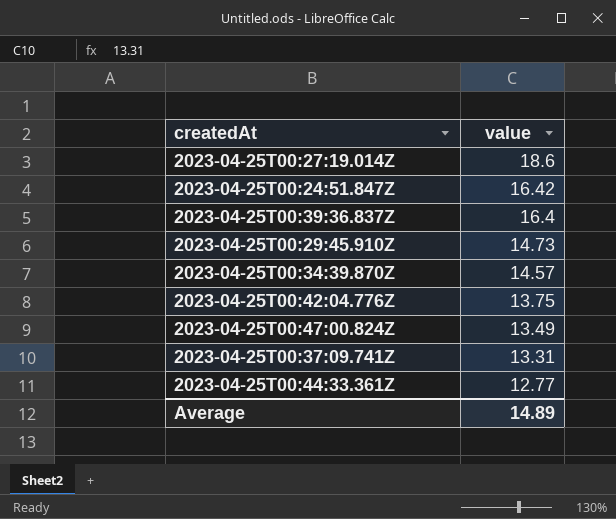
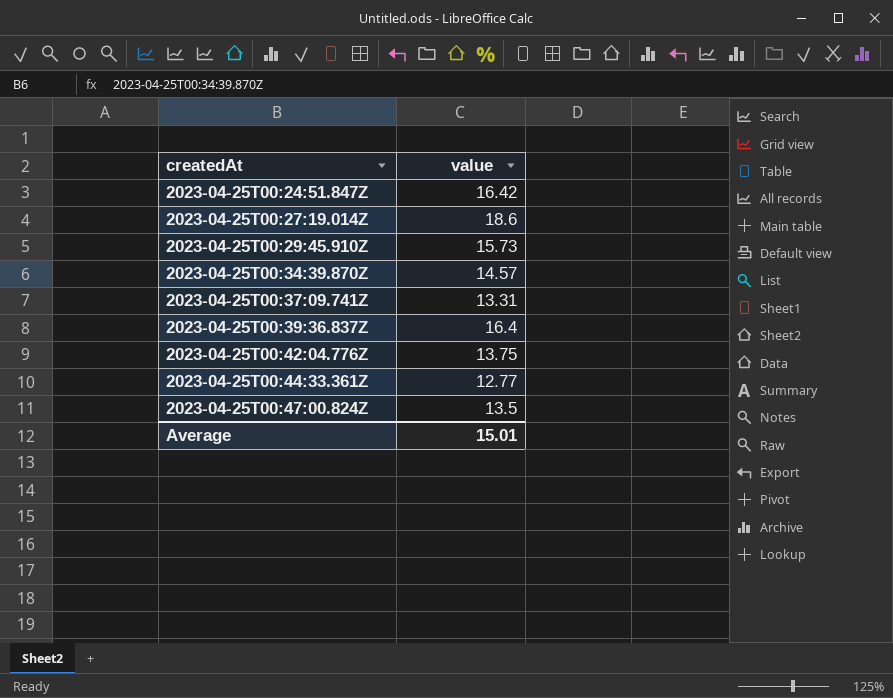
row order: value descending -> createdAt ascending
2023-04-25T00:29:45.910Z | value: 14.73 -> 15.73
2023-04-25T00:47:00.824Z | value: 13.49 -> 13.5
Average | value: 14.89 -> 15.01

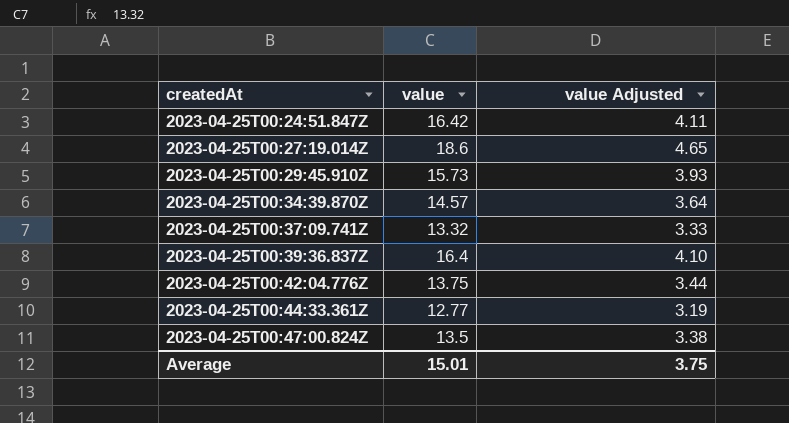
column value Adjusted | formula: none -> [value] * 0.25
2023-04-25T00:37:09.741Z | value: 13.31 -> 13.32

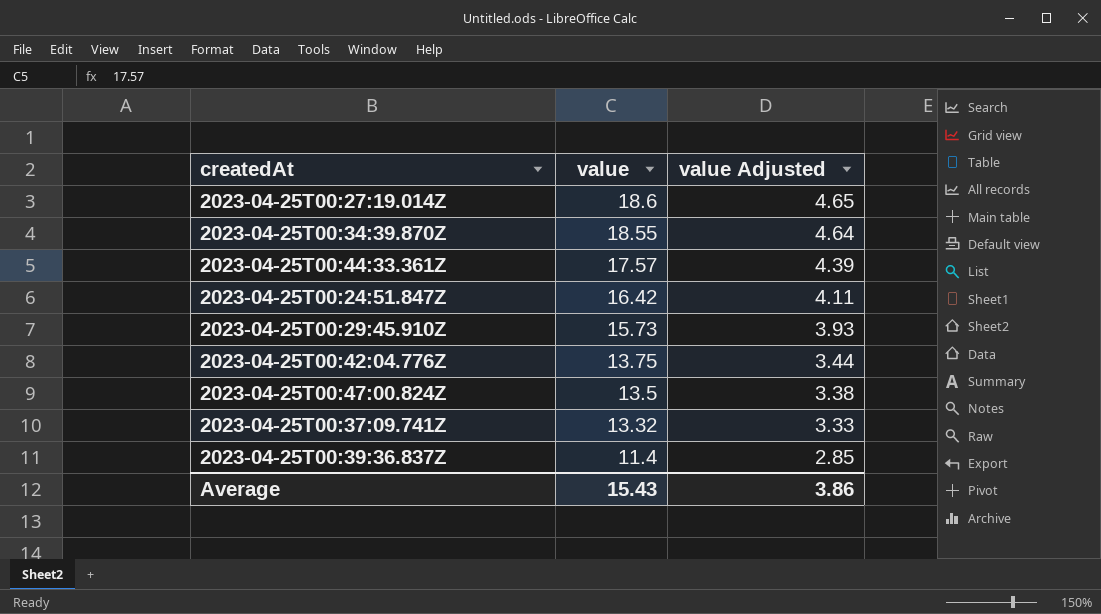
row order: createdAt ascending -> value descending
2023-04-25T00:34:39.870Z | value: 14.57 -> 18.55
2023-04-25T00:34:39.870Z | value Adjusted: 3.64 -> 4.64
2023-04-25T00:44:33.361Z | value: 12.77 -> 17.57
2023-04-25T00:44:33.361Z | value Adjusted: 3.19 -> 4.39
2023-04-25T00:39:36.837Z | value: 16.4 -> 11.4
2023-04-25T00:39:36.837Z | value Adjusted: 4.10 -> 2.85
Average | value: 15.01 -> 15.43
Average | value Adjusted: 3.75 -> 3.86

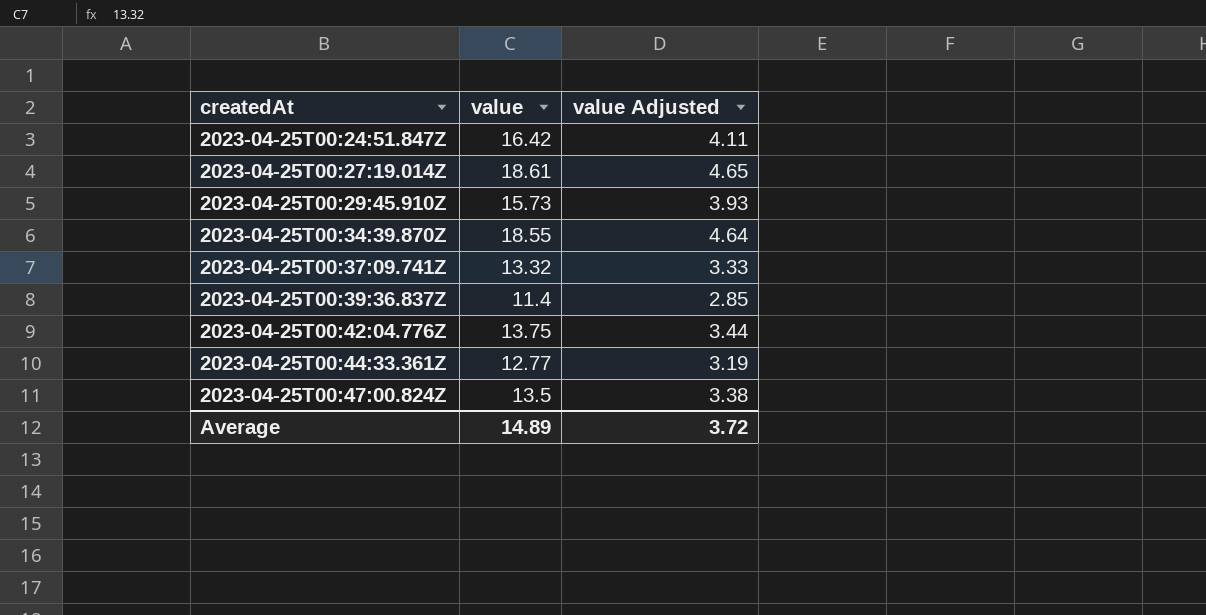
row order: value descending -> createdAt ascending
2023-04-25T00:27:19.014Z | value: 18.6 -> 18.61
2023-04-25T00:44:33.361Z | value: 17.57 -> 12.77
2023-04-25T00:44:33.361Z | value Adjusted: 4.39 -> 3.19
Average | value: 15.43 -> 14.89
Average | value Adjusted: 3.86 -> 3.72

